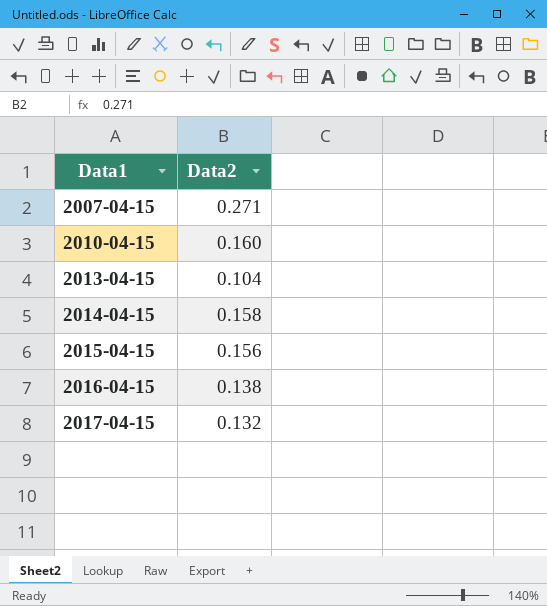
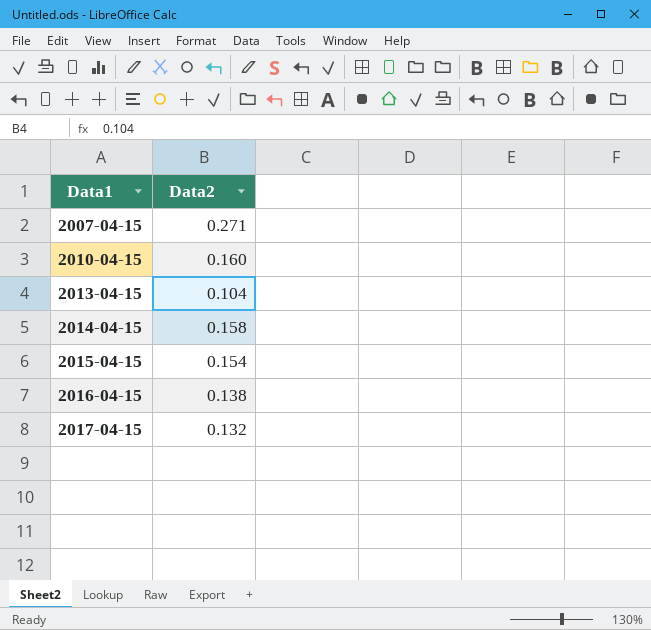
2015-04-15 | Data2: 0.156 -> 0.154

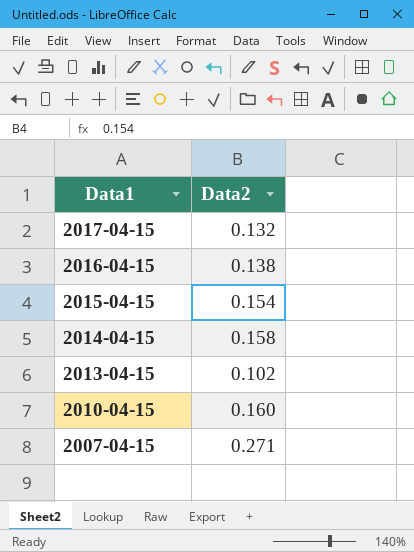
row order: Data1 ascending -> Data1 descending
2013-04-15 | Data2: 0.104 -> 0.102

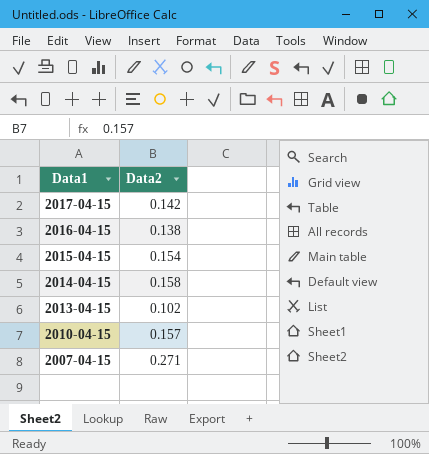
2017-04-15 | Data2: 0.132 -> 0.142
2010-04-15 | Data2: 0.160 -> 0.157

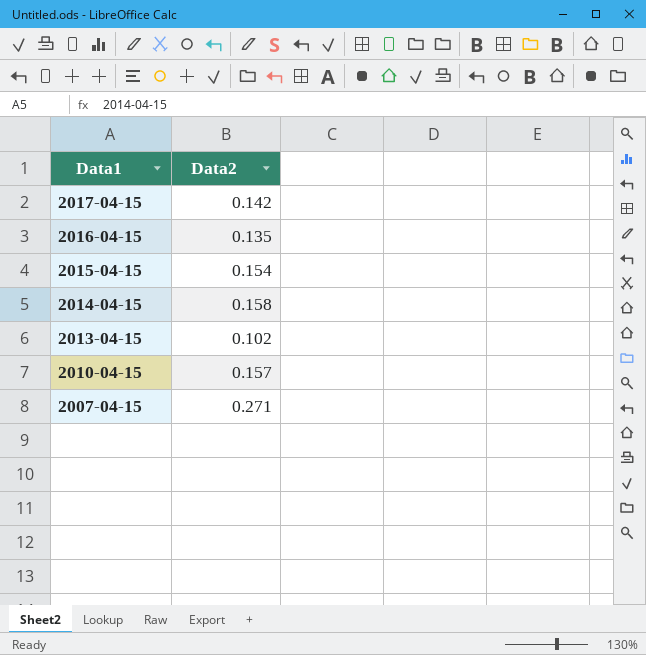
2016-04-15 | Data2: 0.138 -> 0.135

